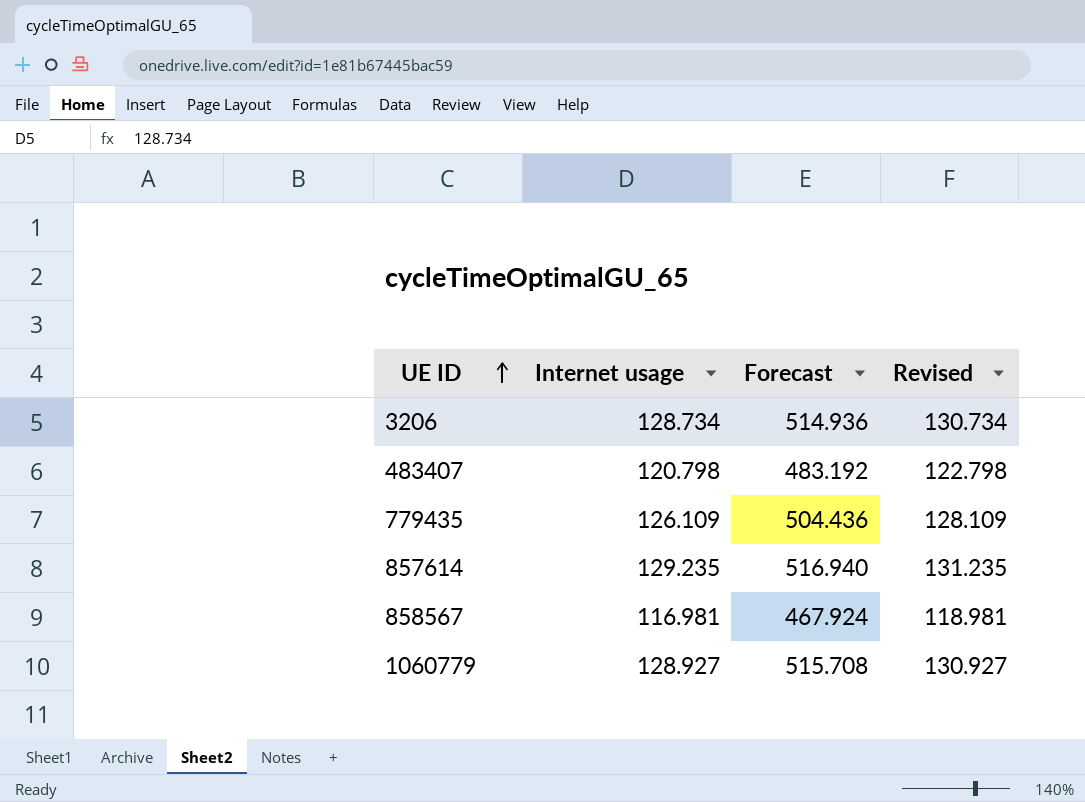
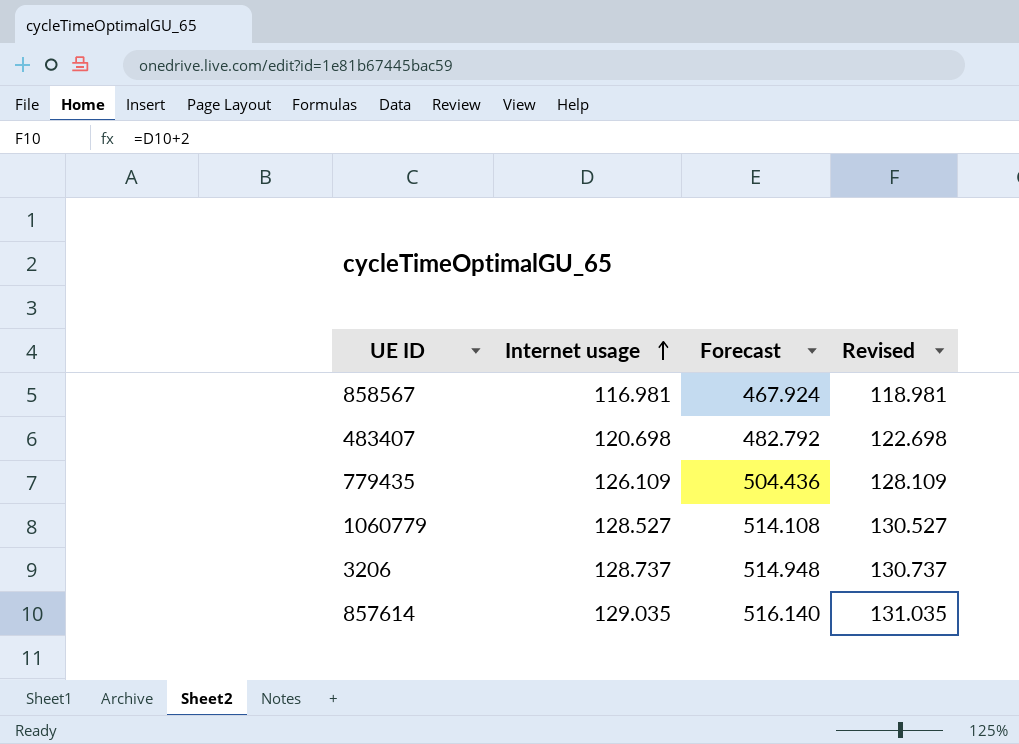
row order: UE ID ascending -> Internet usage ascending
483407 | Internet usage: 120.798 -> 120.698
483407 | Forecast: 483.192 -> 482.792
483407 | Revised: 122.798 -> 122.698
1060779 | Internet usage: 128.927 -> 128.527
1060779 | Forecast: 515.708 -> 514.108
1060779 | Revised: 130.927 -> 130.527
3206 | Internet usage: 128.734 -> 128.737
3206 | Forecast: 514.936 -> 514.948
3206 | Revised: 130.734 -> 130.737
857614 | Internet usage: 129.235 -> 129.035
857614 | Forecast: 516.940 -> 516.140
857614 | Revised: 131.235 -> 131.035

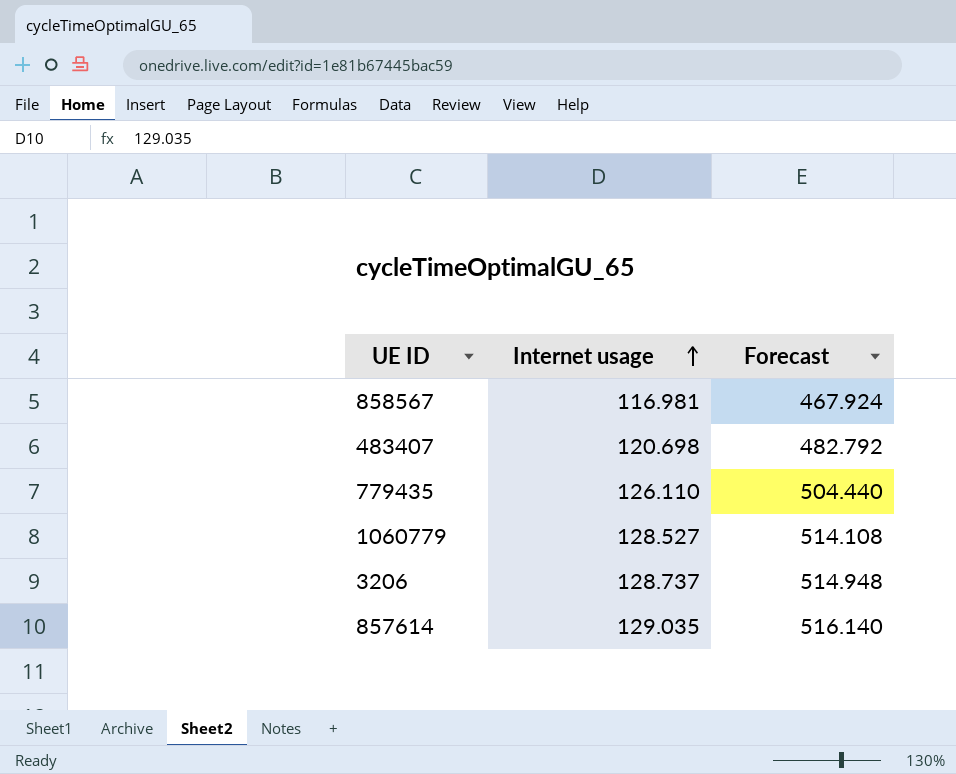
column Revised | formula: [Internet usage] + 2 -> none
779435 | Internet usage: 126.109 -> 126.110
779435 | Forecast: 504.436 -> 504.440

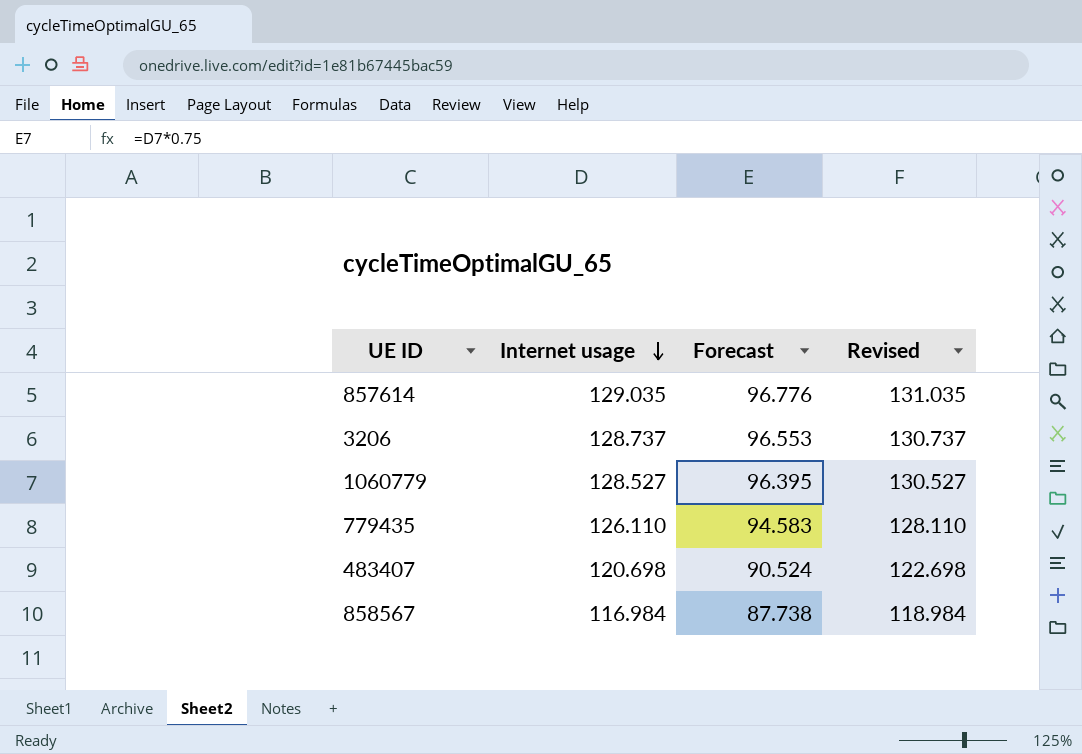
row order: Internet usage ascending -> Internet usage descending
column Forecast | formula: [Internet usage] * 4 -> [Internet usage] * 0.75
column Revised | formula: none -> [Internet usage] + 2
858567 | Internet usage: 116.981 -> 116.984

